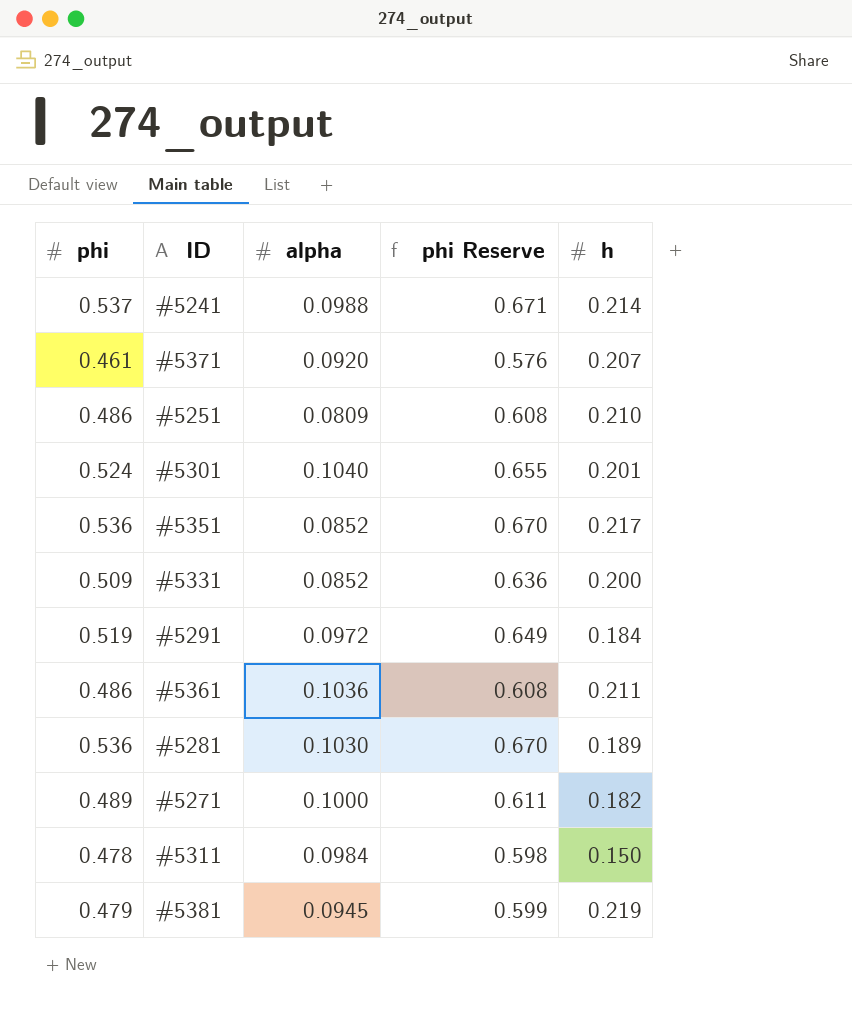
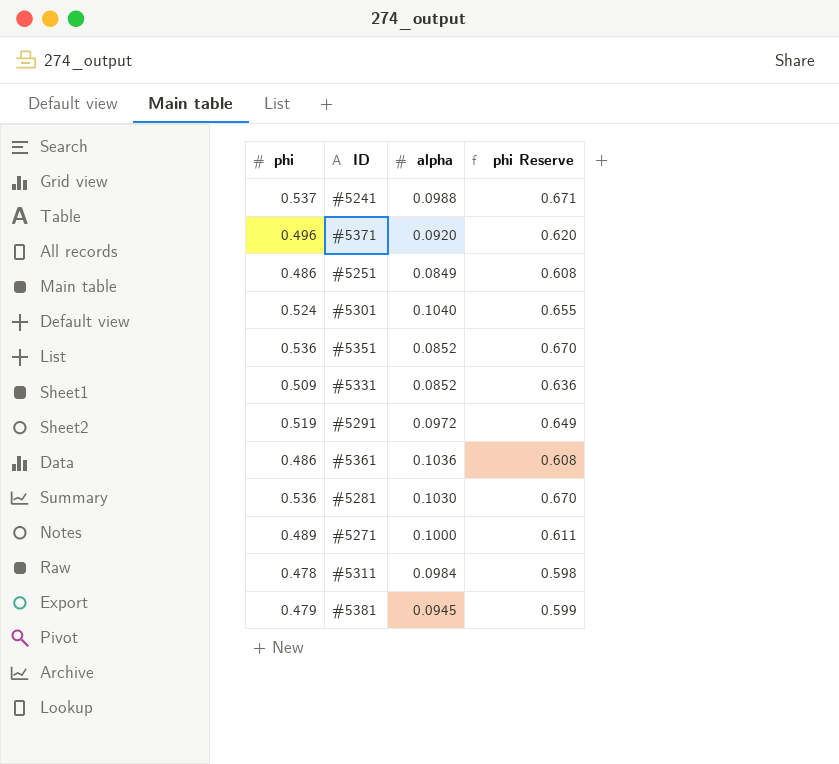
column h | position: 5 -> none
#5371 | phi: 0.461 -> 0.496
#5371 | phi Reserve: 0.576 -> 0.620
#5251 | alpha: 0.0809 -> 0.0849

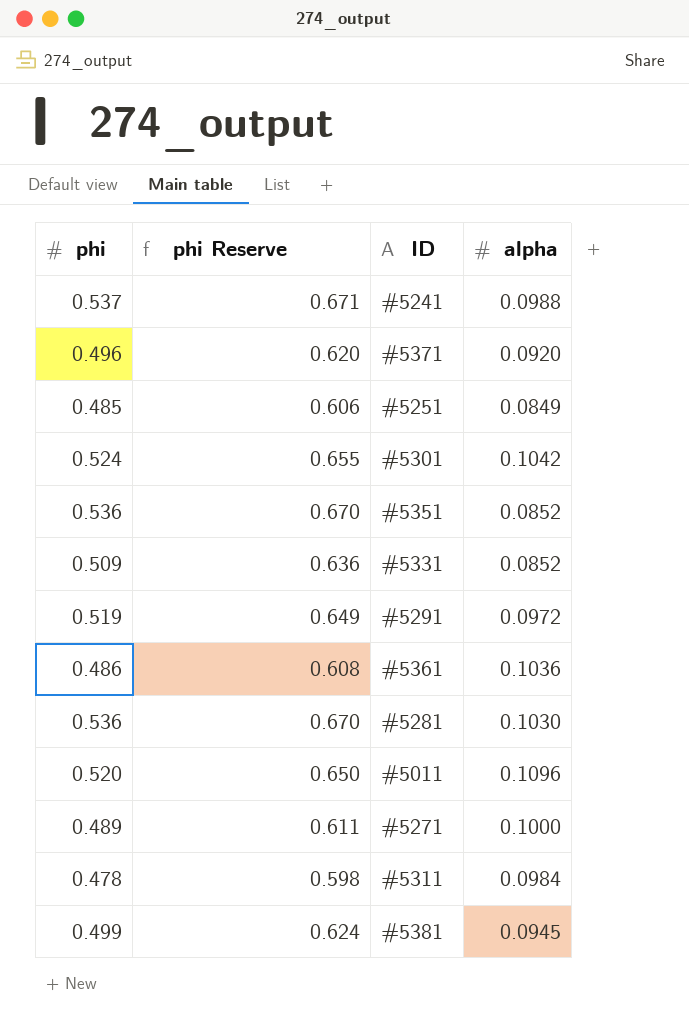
column phi Reserve | position: 4 -> 2
#5251 | phi: 0.486 -> 0.485
#5251 | phi Reserve: 0.608 -> 0.606
#5301 | alpha: 0.1040 -> 0.1042
row #5011: none -> 0.520 | 0.650 | 0.1096
#5381 | phi: 0.479 -> 0.499
#5381 | phi Reserve: 0.599 -> 0.624

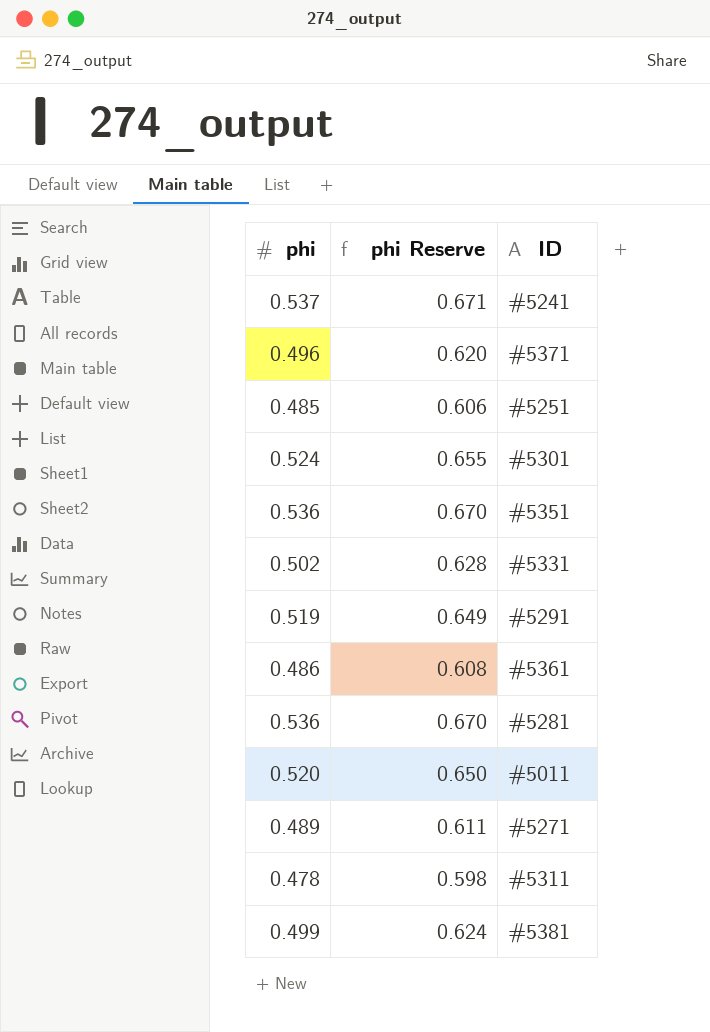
column alpha | position: 4 -> none
#5331 | phi: 0.509 -> 0.502
#5331 | phi Reserve: 0.636 -> 0.628

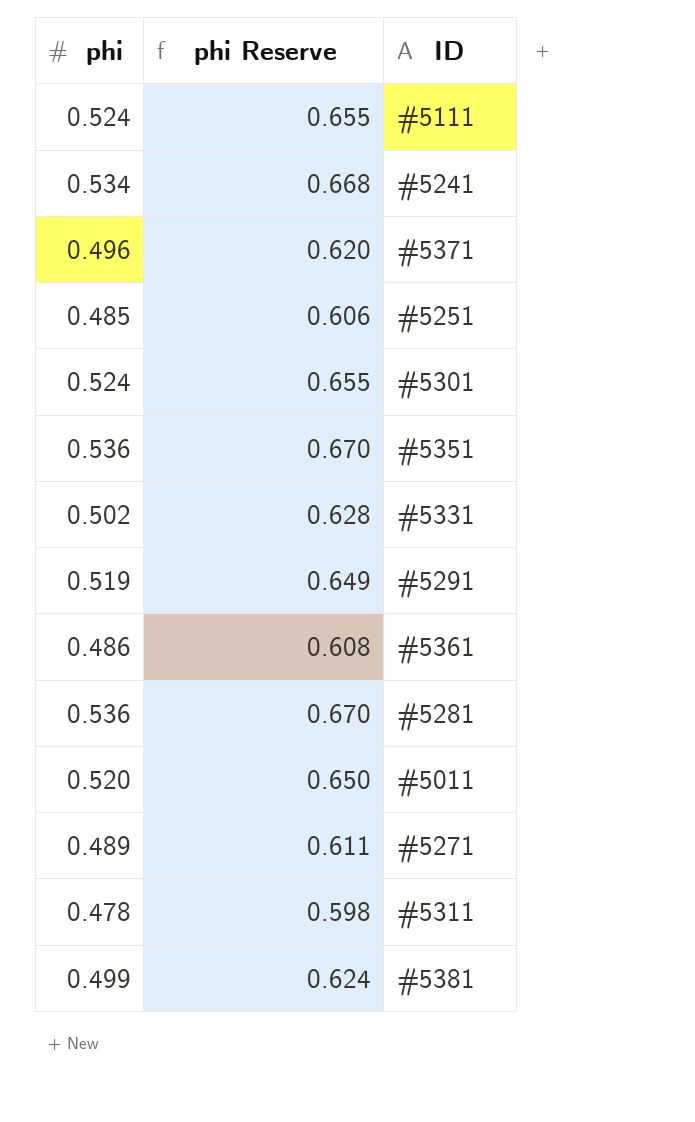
row #5111: none -> 0.524 | 0.655
#5241 | phi: 0.537 -> 0.534
#5241 | phi Reserve: 0.671 -> 0.668

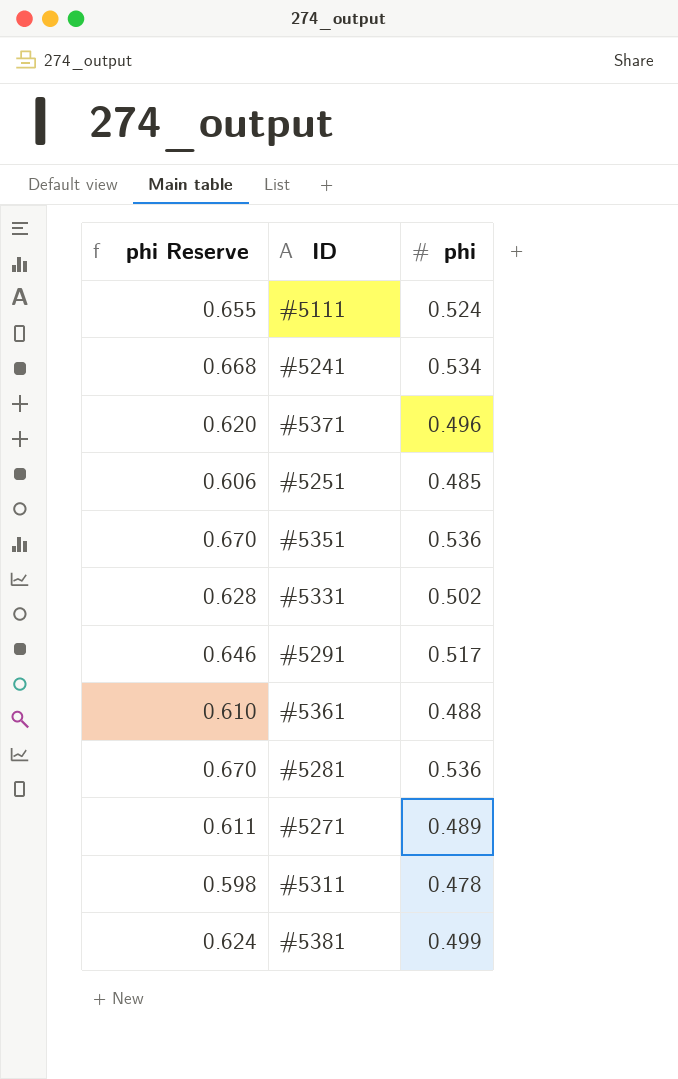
column phi | position: 1 -> 3
row #5301: 0.524 | 0.655 -> none
row #5011: 0.520 | 0.650 -> none
#5291 | phi Reserve: 0.649 -> 0.646
#5291 | phi: 0.519 -> 0.517
#5361 | phi Reserve: 0.608 -> 0.610
#5361 | phi: 0.486 -> 0.488

